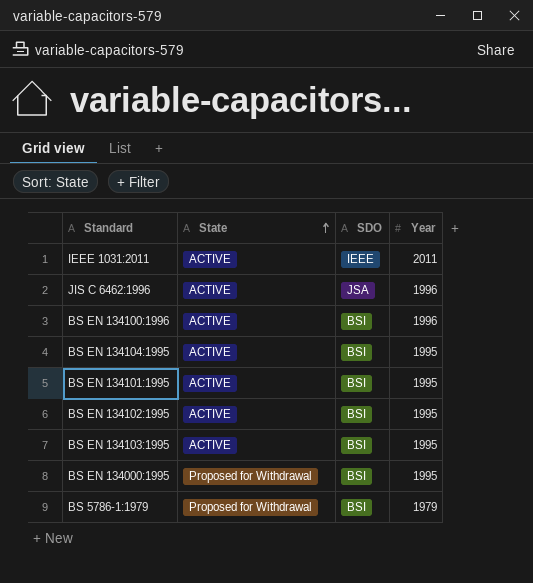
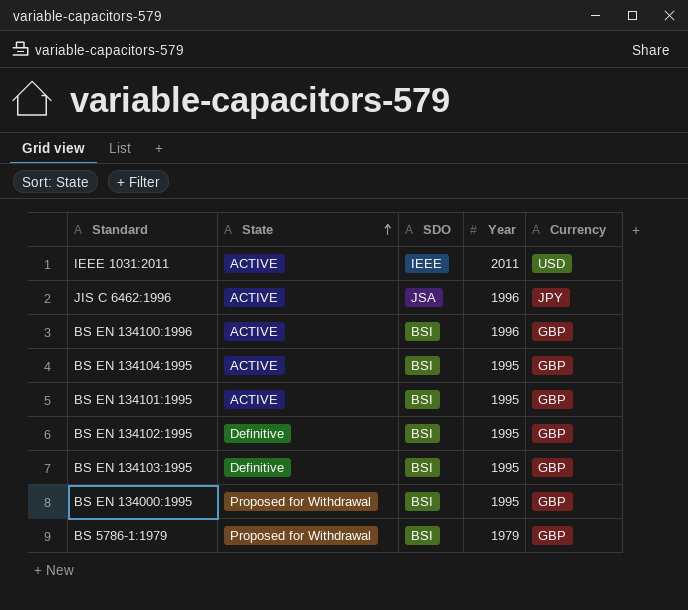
column Currency | position: none -> 5
BS EN 134102:1995 | State: ACTIVE -> Definitive
BS EN 134103:1995 | State: ACTIVE -> Definitive

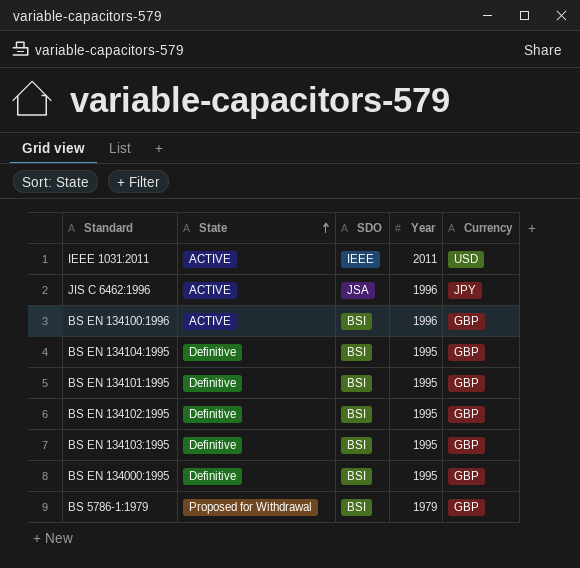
BS EN 134104:1995 | State: ACTIVE -> Definitive
BS EN 134101:1995 | State: ACTIVE -> Definitive
BS EN 134000:1995 | State: Proposed for Withdrawal -> Definitive

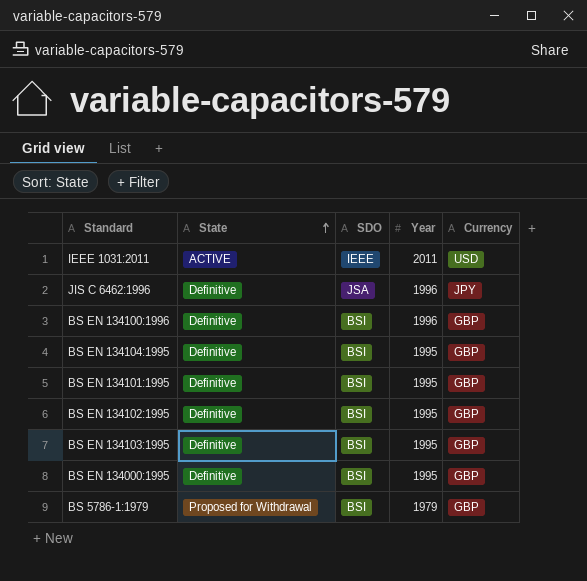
JIS C 6462:1996 | State: ACTIVE -> Definitive
BS EN 134100:1996 | State: ACTIVE -> Definitive

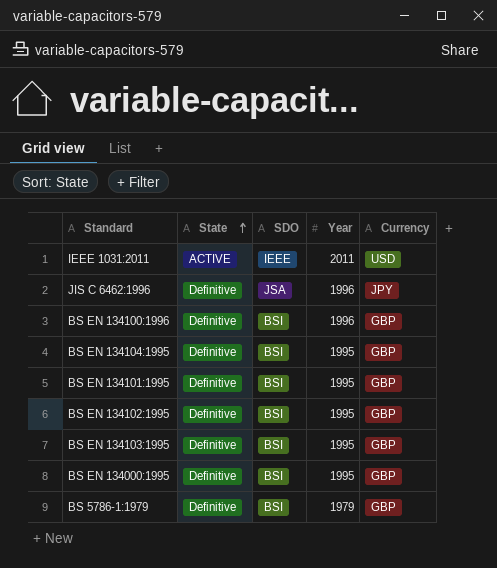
BS 5786-1:1979 | State: Proposed for Withdrawal -> Definitive

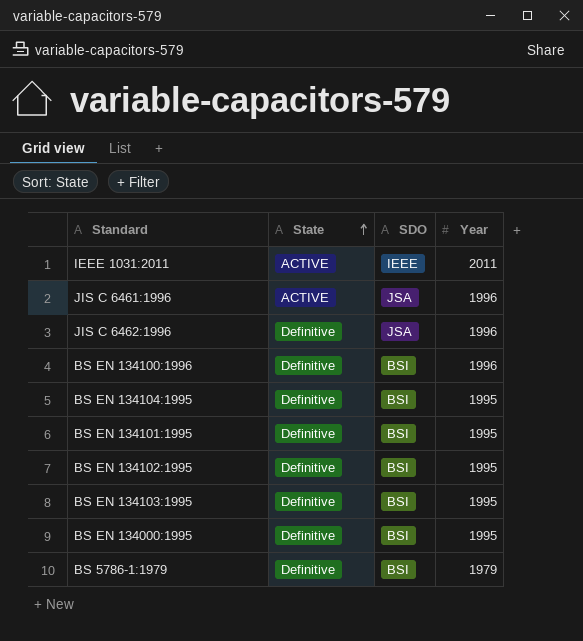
column Currency | position: 5 -> none
row JIS C 6461:1996: none -> ACTIVE | JSA | 1996

